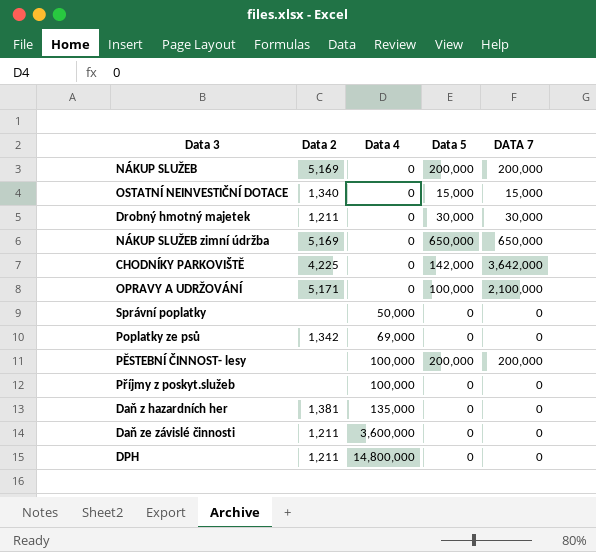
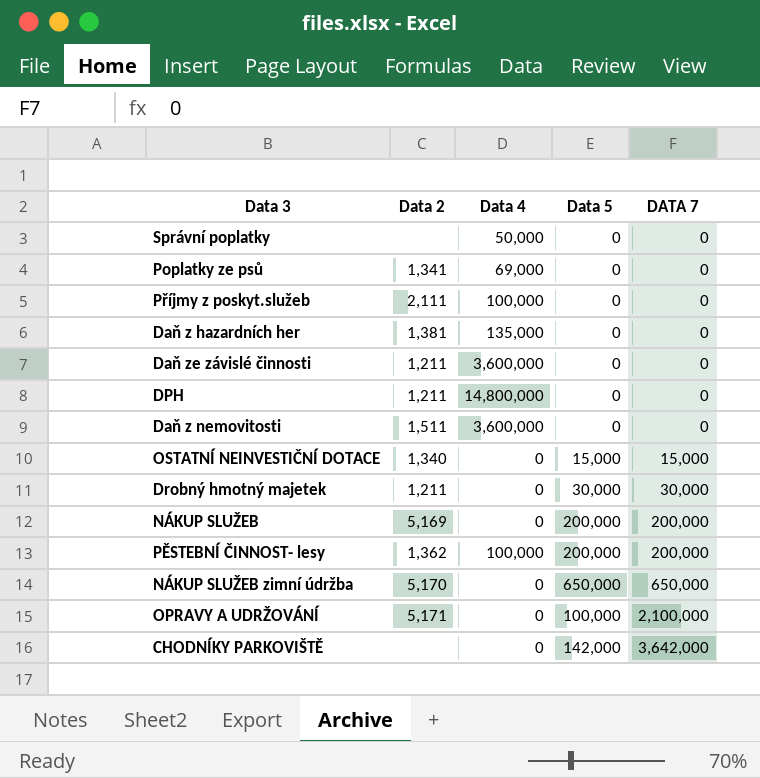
row order: Data 4 ascending -> DATA 7 ascending
Poplatky ze psů | Data 2: 1,342 -> 1,341
Příjmy z poskyt.služeb | Data 2: none -> 2,111
row Daň z nemovitosti: none -> 1,511 | 3,600,000 | 0 | 0
PĚSTEBNÍ ČINNOST- lesy | Data 2: none -> 1,362
NÁKUP SLUŽEB zimní údržba | Data 2: 5,169 -> 5,170
CHODNÍKY PARKOVIŠTĚ | Data 2: 4,225 -> none

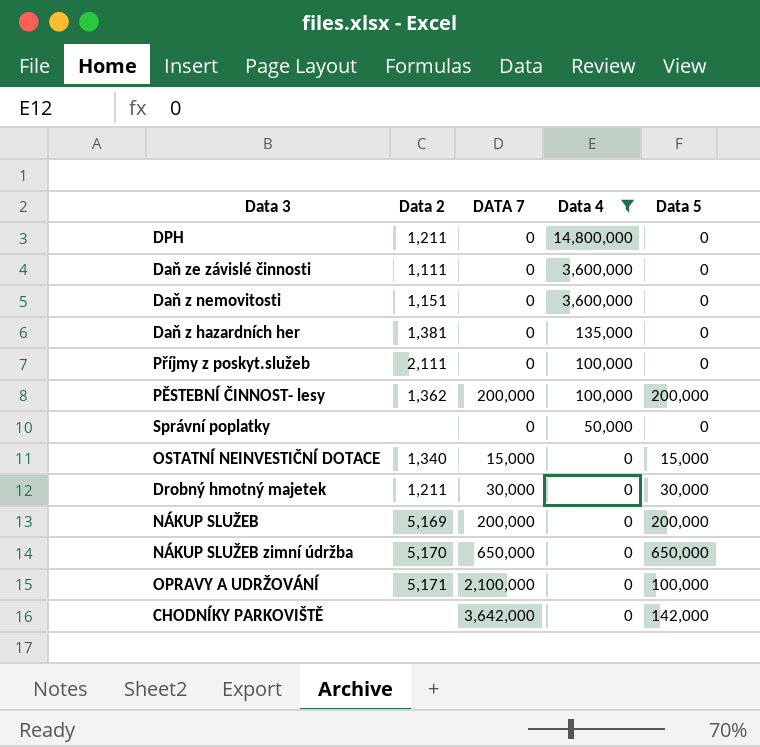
filter: none -> Data 4 != 69,000
row order: DATA 7 ascending -> Data 4 descending
column DATA 7 | position: 5 -> 3
Daň ze závislé činnosti | Data 2: 1,211 -> 1,111
Daň z nemovitosti | Data 2: 1,511 -> 1,151

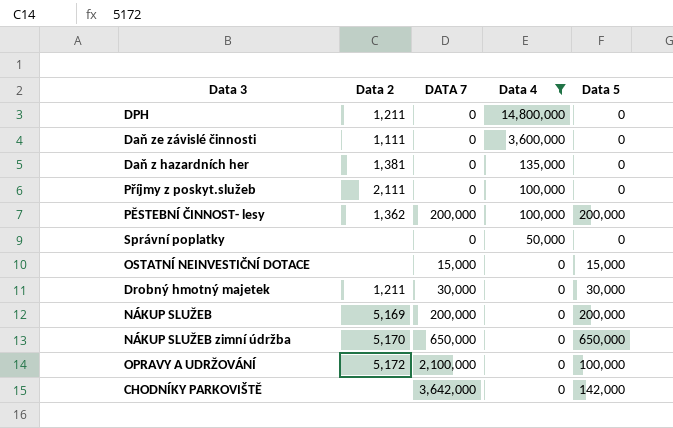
row Daň z nemovitosti: 1,151 | 0 | 3,600,000 | 0 -> none
OSTATNÍ NEINVESTIČNÍ DOTACE | Data 2: 1,340 -> none
OPRAVY A UDRŽOVÁNÍ | Data 2: 5,171 -> 5,172

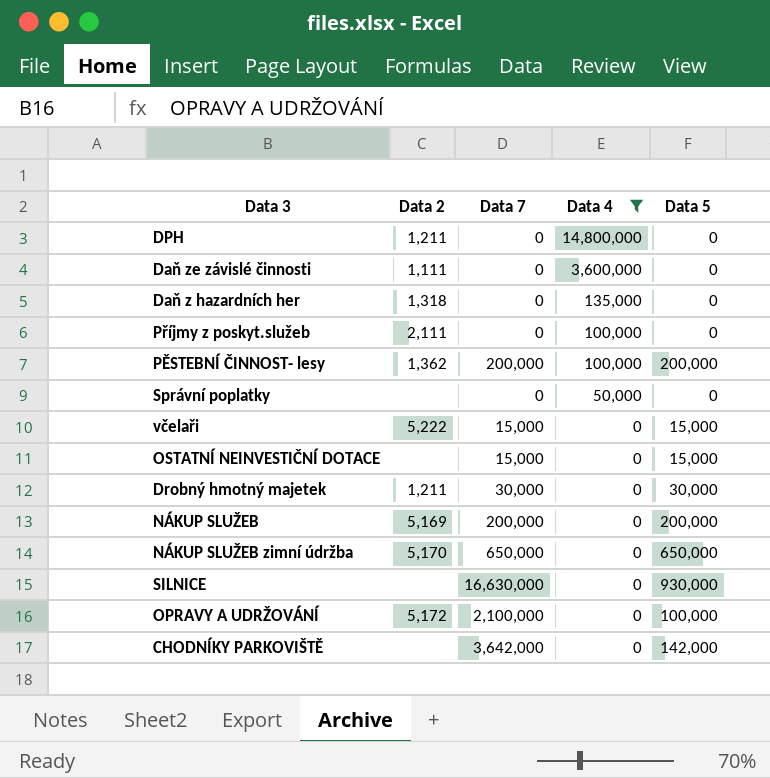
column name: DATA 7 -> Data 7
Daň z hazardních her | Data 2: 1,381 -> 1,318
row včelaři: none -> 5,222 | 15,000 | 0 | 15,000
row SILNICE: none -> none | 16,630,000 | 0 | 930,000

